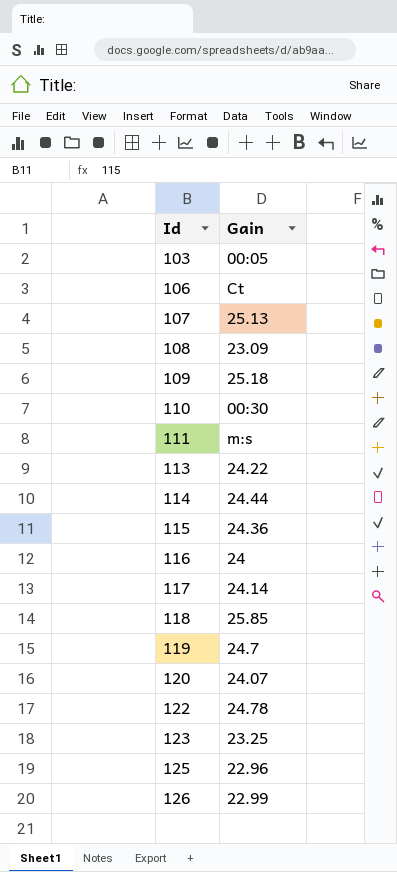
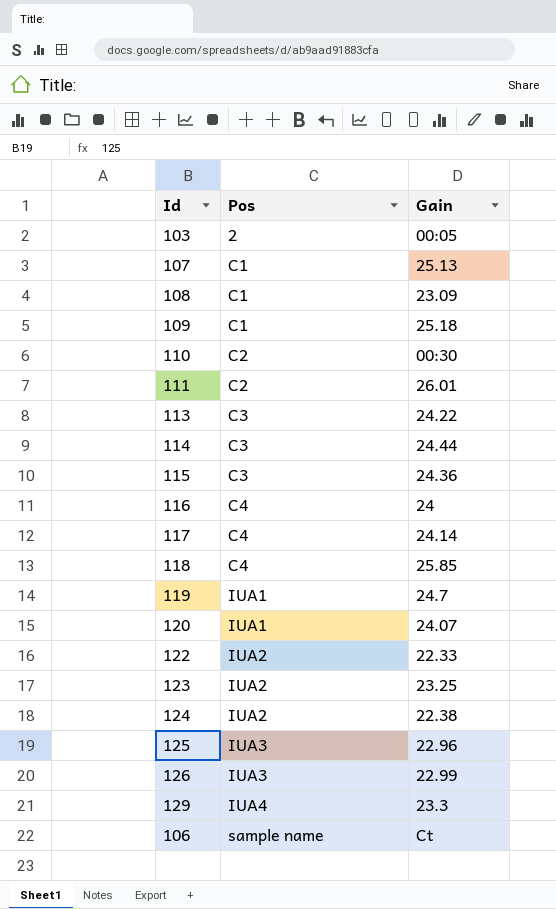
row order: Id ascending -> Pos ascending
column Pos | position: none -> 2
111 | Gain: m:s -> 26.01
122 | Gain: 24.78 -> 22.33
row 124: none -> IUA2 | 22.38
row 129: none -> IUA4 | 23.3

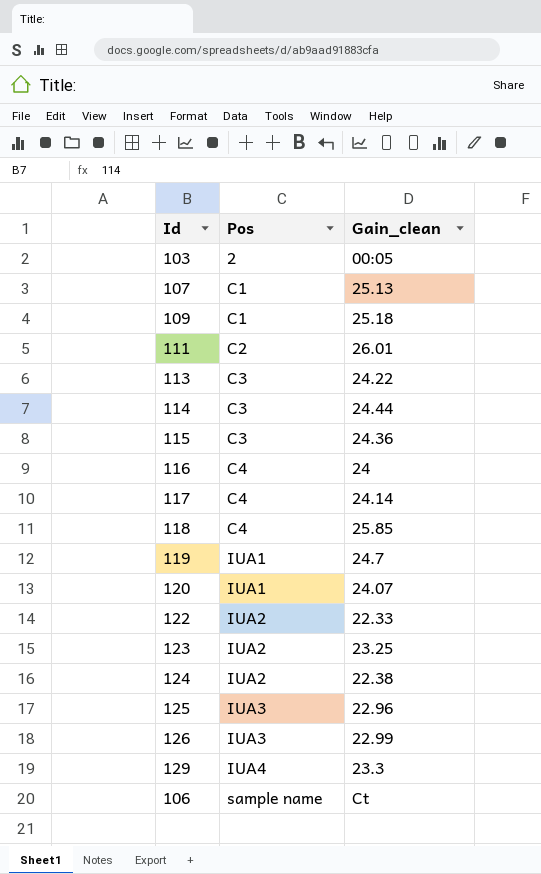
column name: Gain -> Gain_clean
row 108: C1 | 23.09 -> none
row 110: C2 | 00:30 -> none

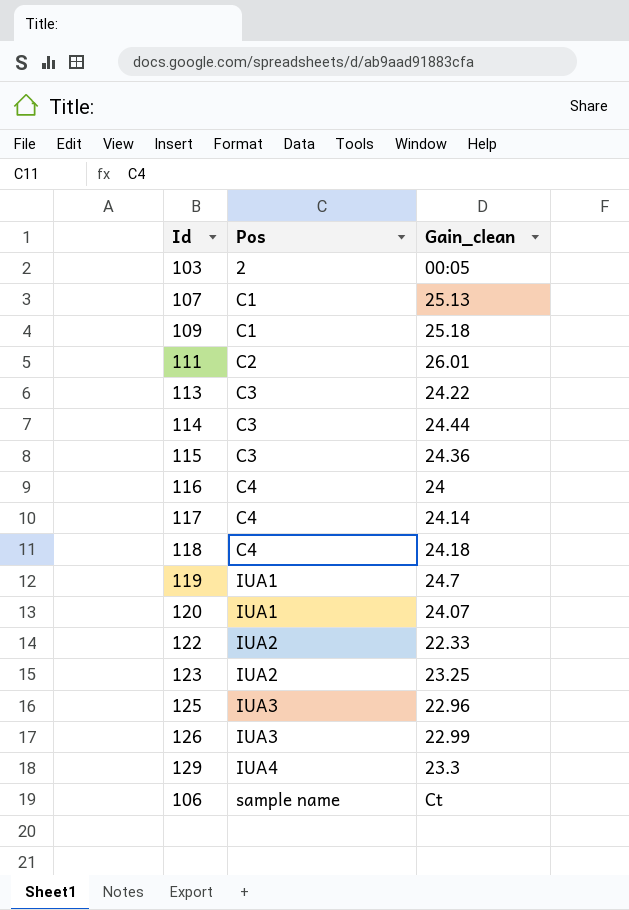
row 124: IUA2 | 22.38 -> none
118 | Gain_clean: 25.85 -> 24.18

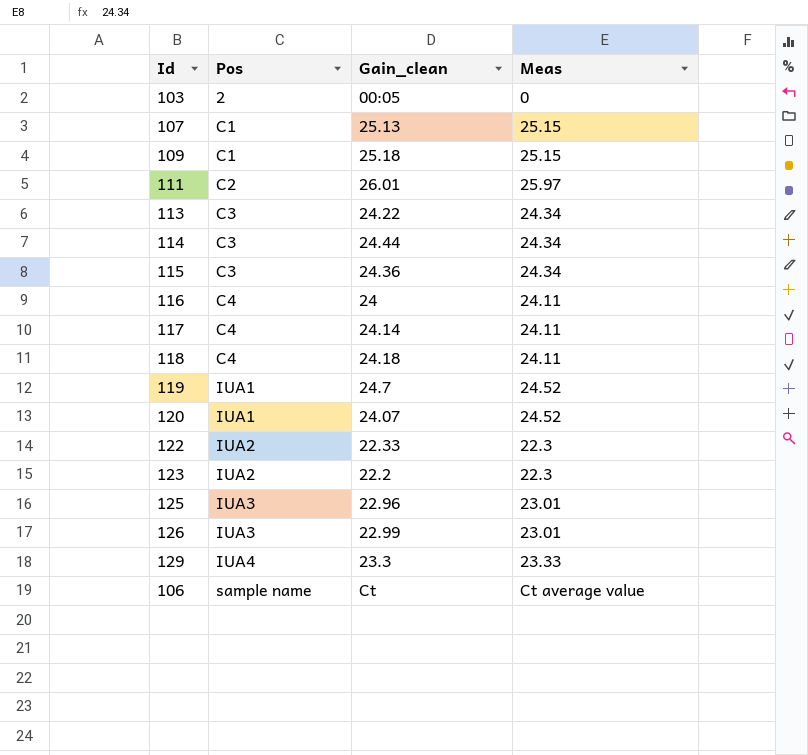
column Meas | position: none -> 4
123 | Gain_clean: 23.25 -> 22.2

